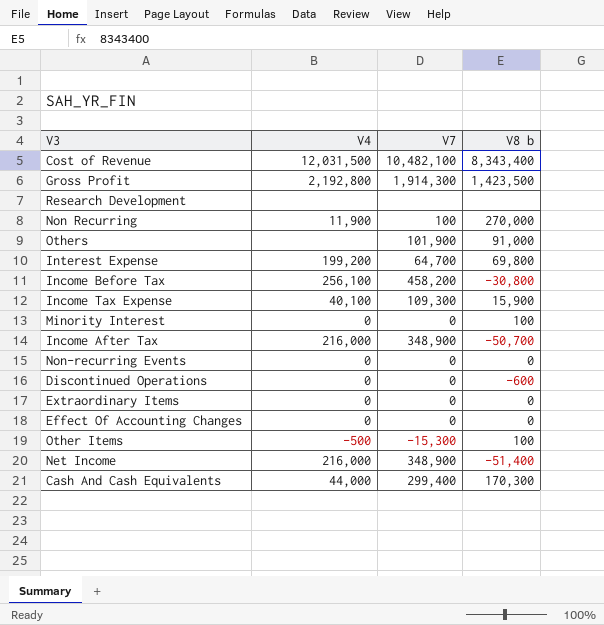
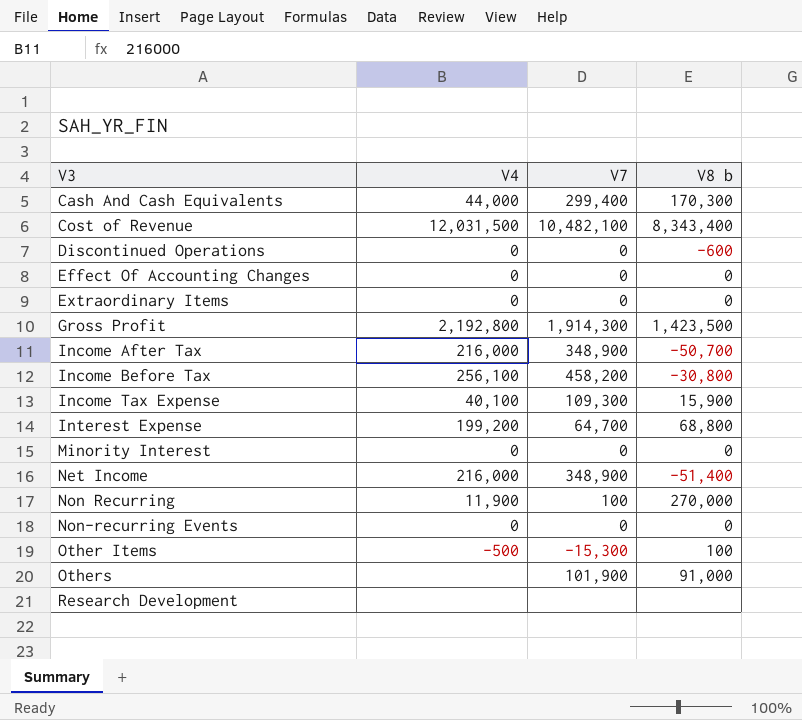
row order: none -> V3 ascending
Interest Expense | V8 b: 69,800 -> 68,800
Minority Interest | V8 b: 100 -> 0

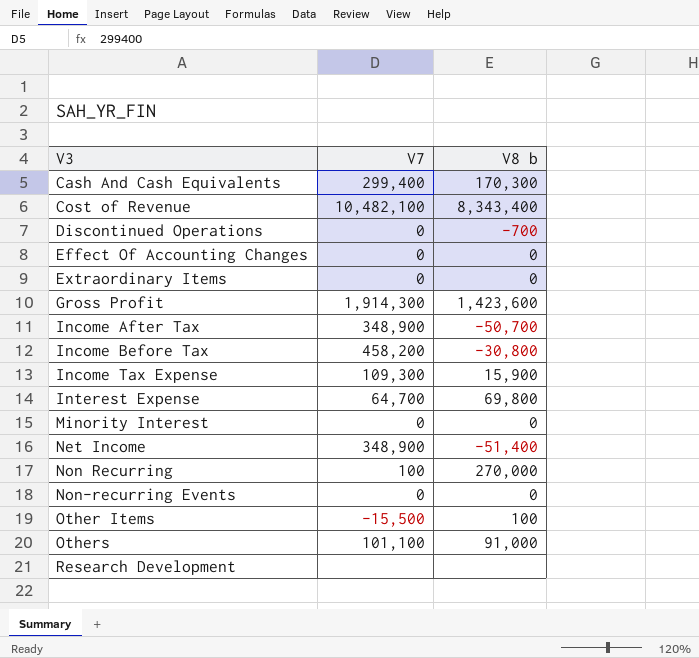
column V4 | position: 2 -> none
Discontinued Operations | V8 b: -600 -> -700
Gross Profit | V8 b: 1,423,500 -> 1,423,600
Interest Expense | V8 b: 68,800 -> 69,800
Other Items | V7: -15,300 -> -15,500
Others | V7: 101,900 -> 101,100

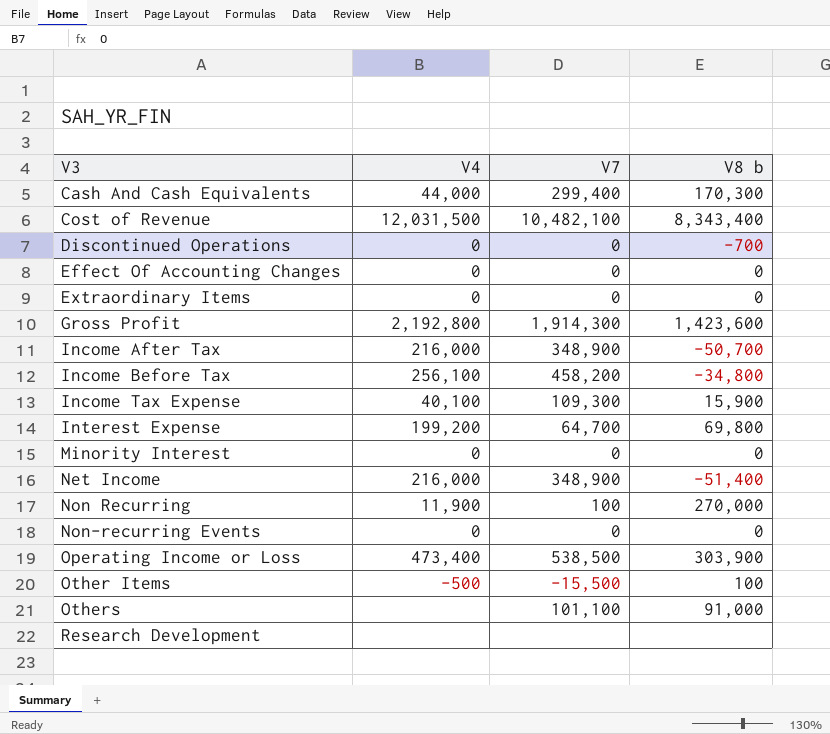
column V4 | position: none -> 2
Income Before Tax | V8 b: -30,800 -> -34,800
row Operating Income or Loss: none -> 473,400 | 538,500 | 303,900

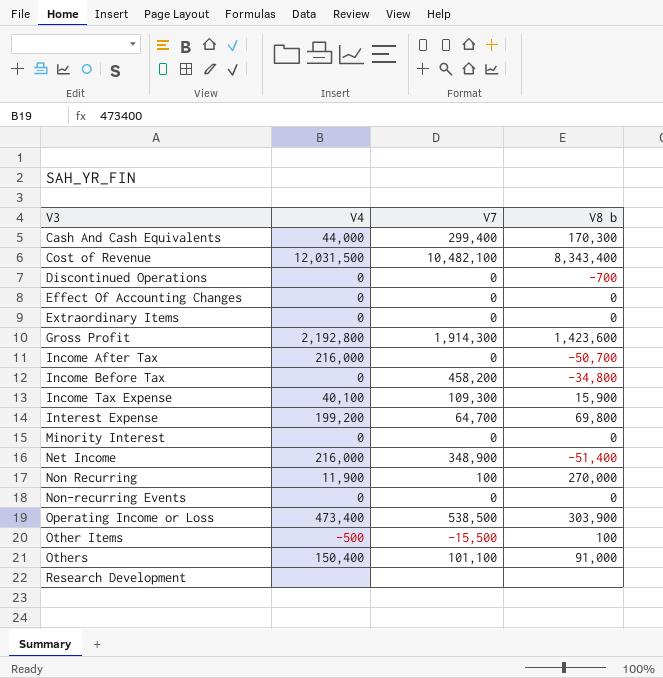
Income After Tax | V7: 348,900 -> 0
Income Before Tax | V4: 256,100 -> 0
Others | V4: none -> 150,400

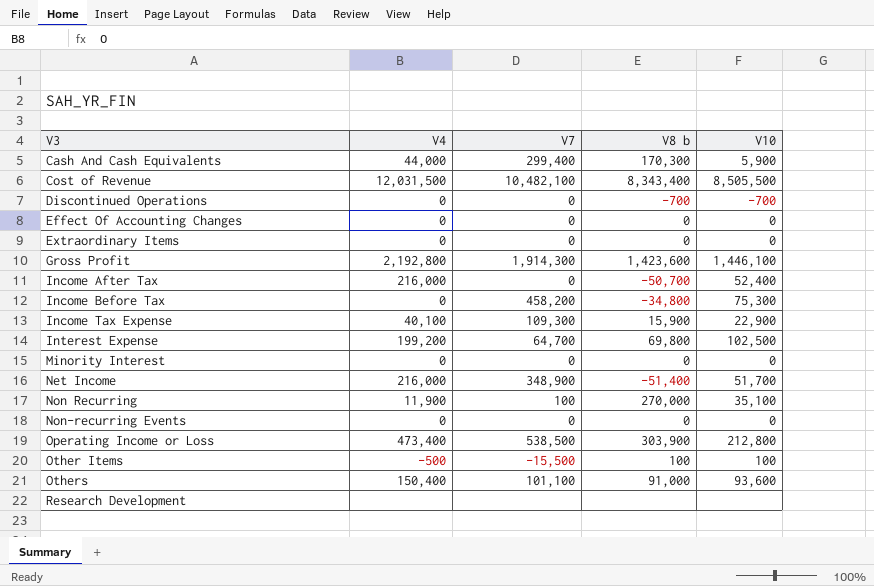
column V10 | position: none -> 5

